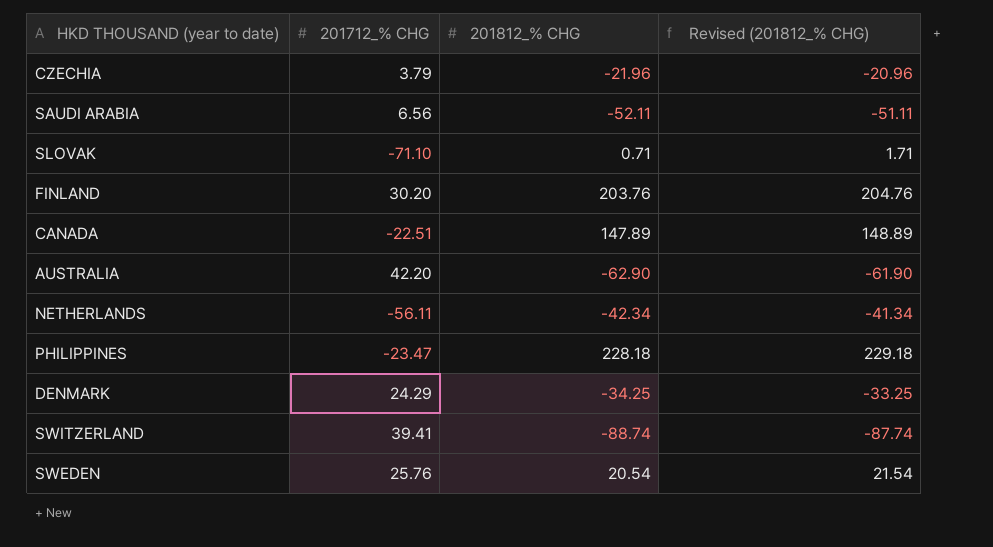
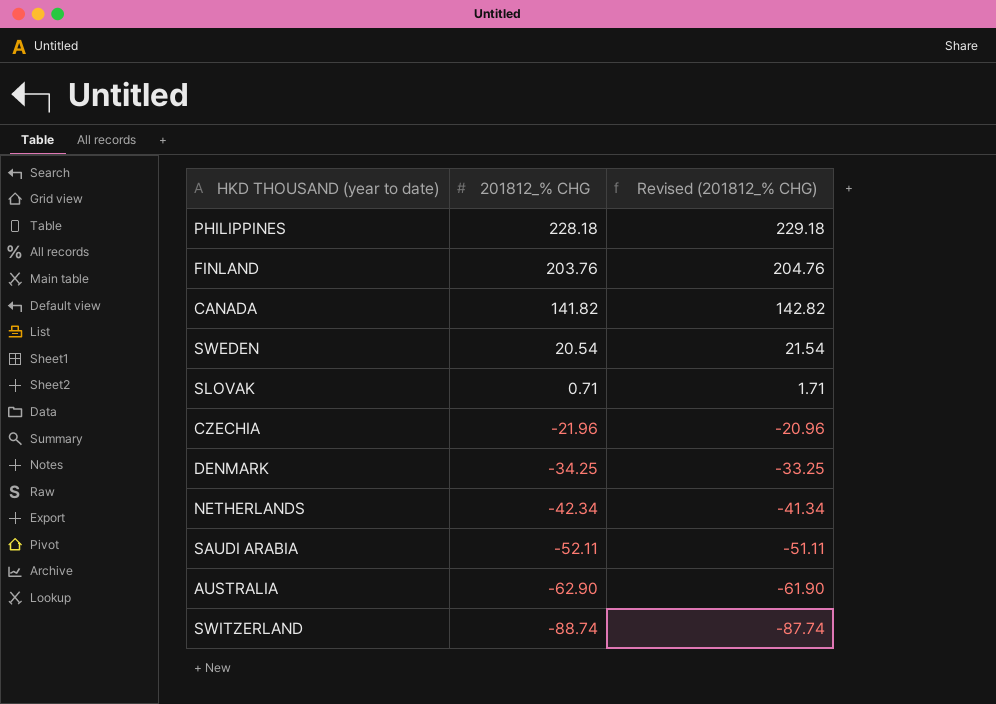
row order: none -> 201812_% CHG descending
column 201712_% CHG | position: 2 -> none
CANADA | 201812_% CHG: 147.89 -> 141.82
CANADA | Revised (201812_% CHG): 148.89 -> 142.82

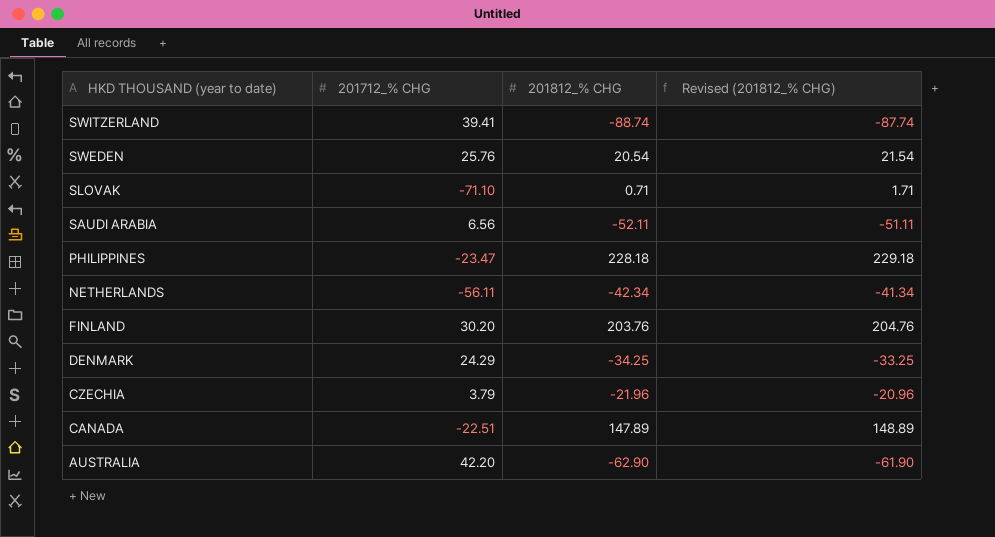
row order: 201812_% CHG descending -> HKD THOUSAND (year to date) descending
column 201712_% CHG | position: none -> 2
CANADA | 201812_% CHG: 141.82 -> 147.89
CANADA | Revised (201812_% CHG): 142.82 -> 148.89

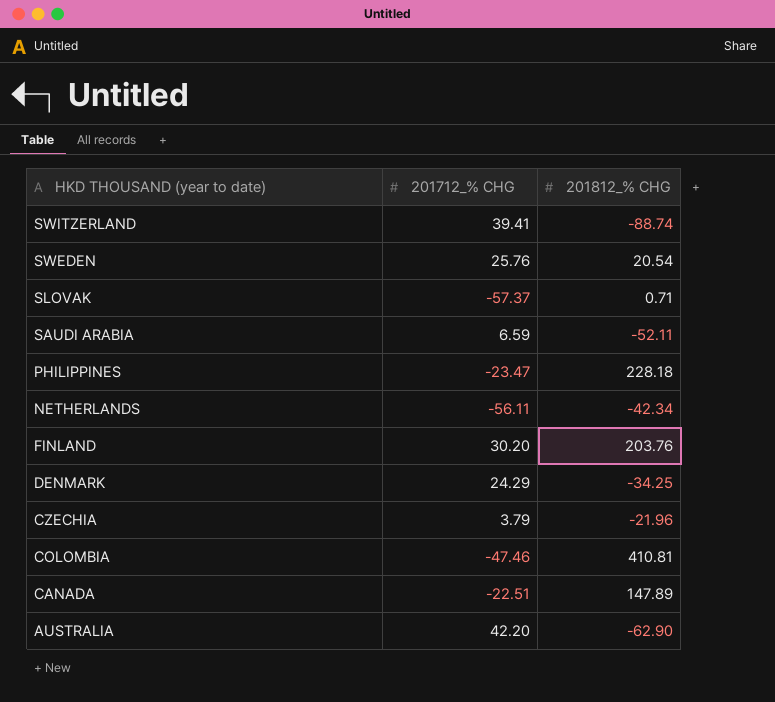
column Revised (201812_% CHG) | formula: [201812_% CHG] + 1 -> none
SLOVAK | 201712_% CHG: -71.10 -> -57.37
SAUDI ARABIA | 201712_% CHG: 6.56 -> 6.59
row COLOMBIA: none -> -47.46 | 410.81

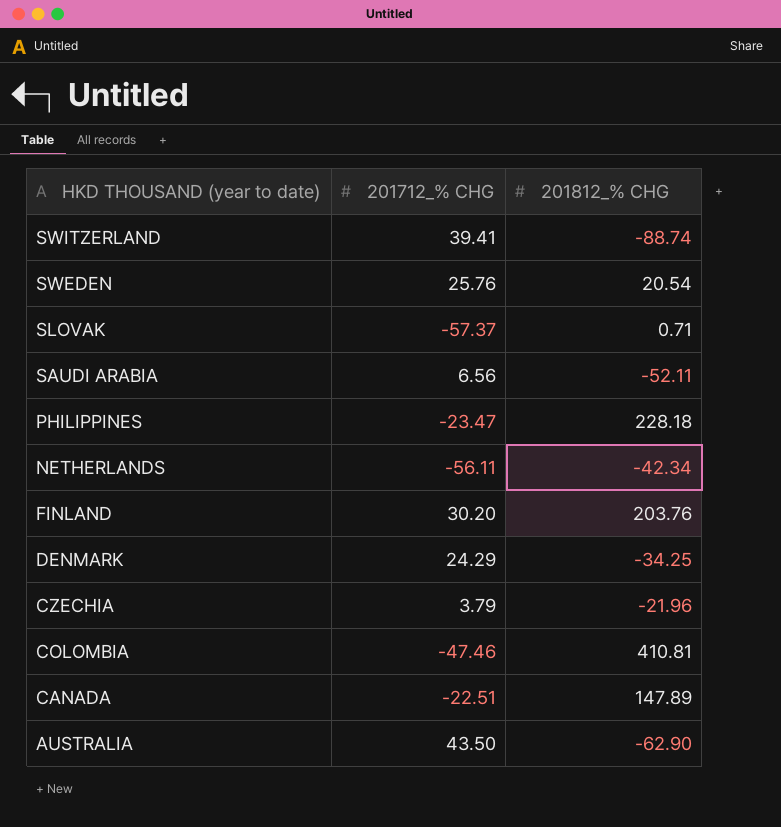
SAUDI ARABIA | 201712_% CHG: 6.59 -> 6.56
AUSTRALIA | 201712_% CHG: 42.20 -> 43.50

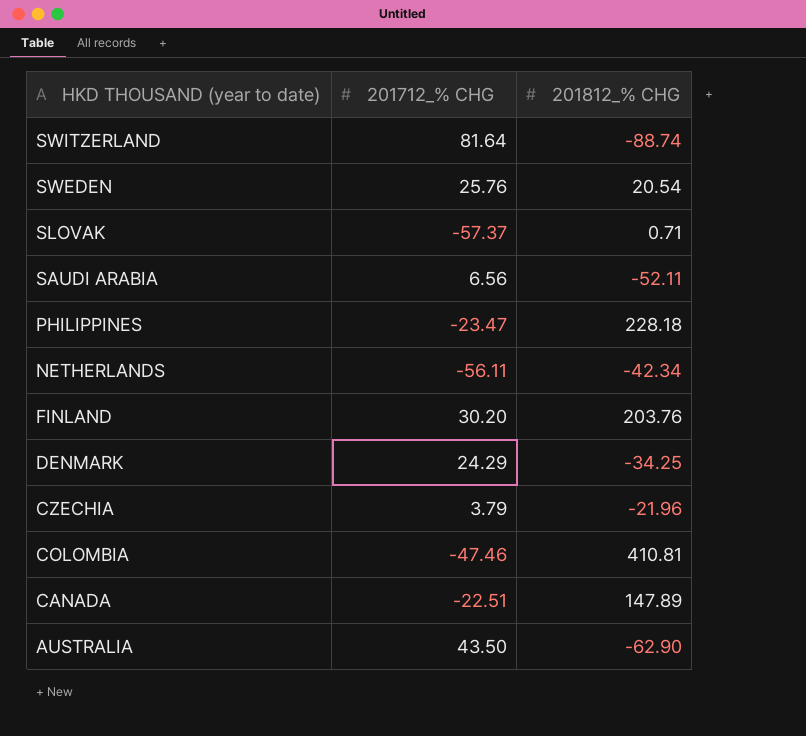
SWITZERLAND | 201712_% CHG: 39.41 -> 81.64

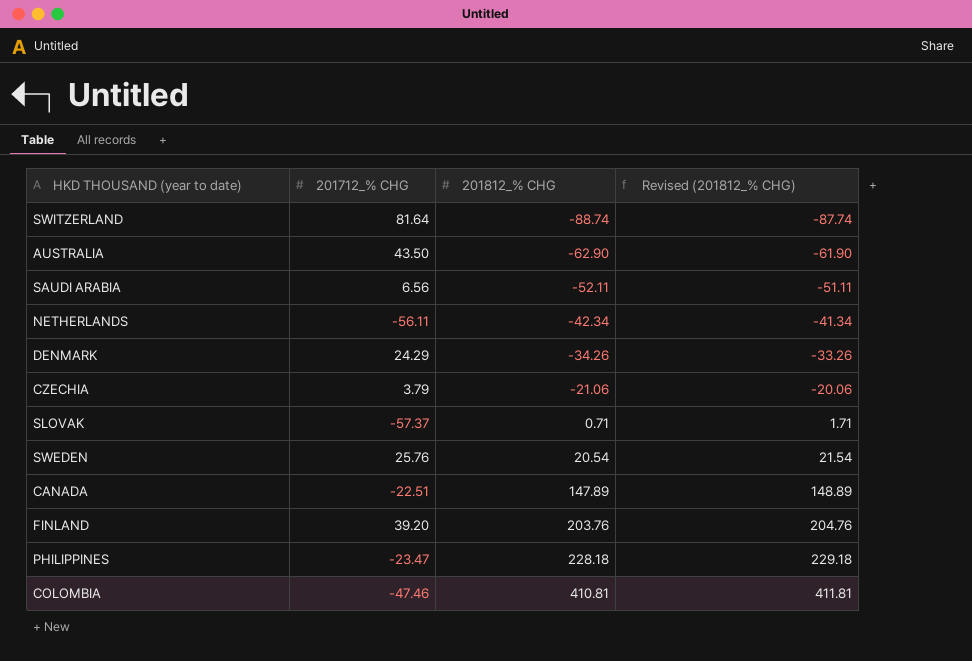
row order: HKD THOUSAND (year to date) descending -> 201812_% CHG ascending
column Revised (201812_% CHG) | formula: none -> [201812_% CHG] + 1
DENMARK | 201812_% CHG: -34.25 -> -34.26
CZECHIA | 201812_% CHG: -21.96 -> -21.06
FINLAND | 201712_% CHG: 30.20 -> 39.20

